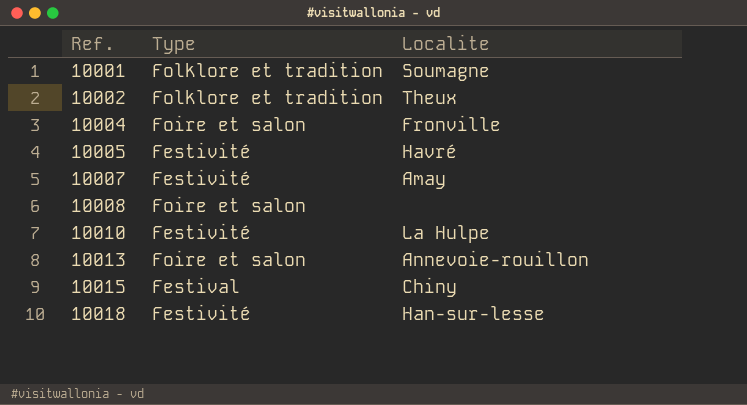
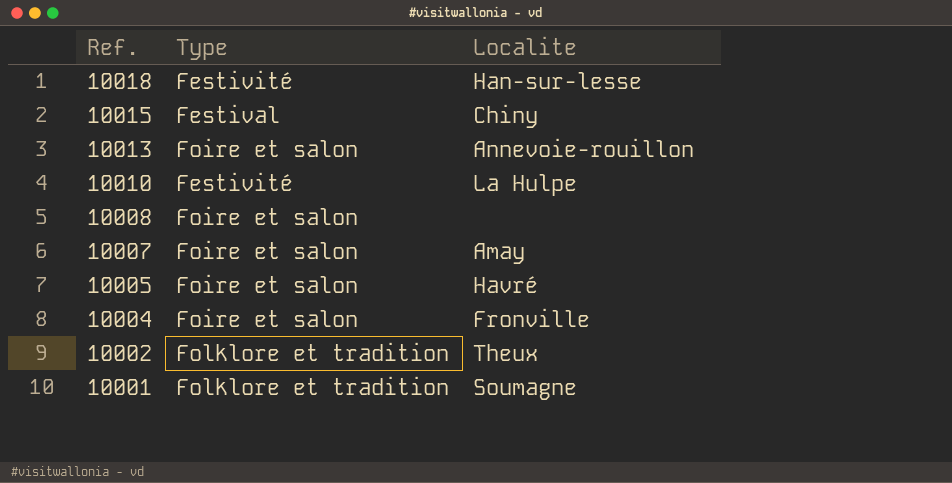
row order: Ref. ascending -> Ref. descending
10007 | Type: Festivité -> Foire et salon
10005 | Type: Festivité -> Foire et salon

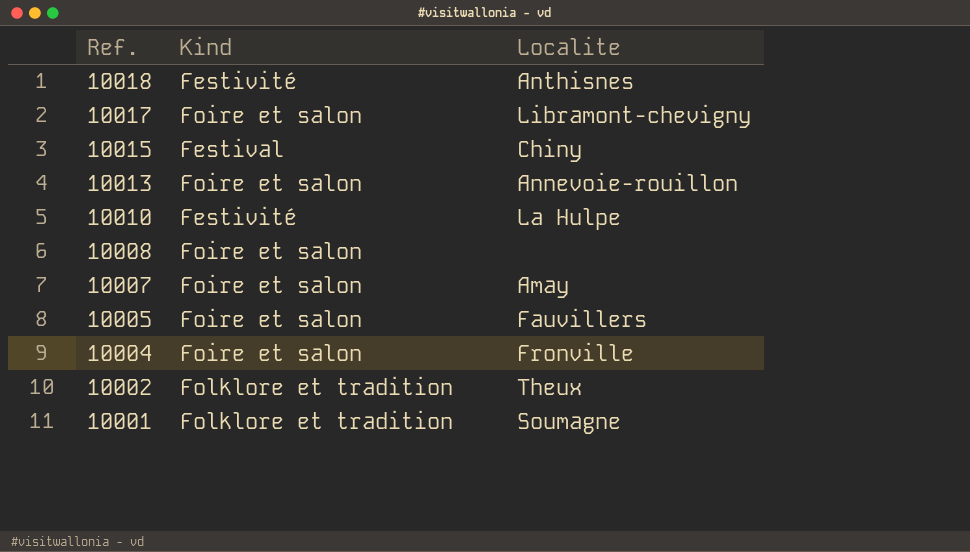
column name: Type -> Kind
10018 | Localite: Han-sur-lesse -> Anthisnes
row 10017: none -> Foire et salon | Libramont-chevigny
10005 | Localite: Havré -> Fauvillers

